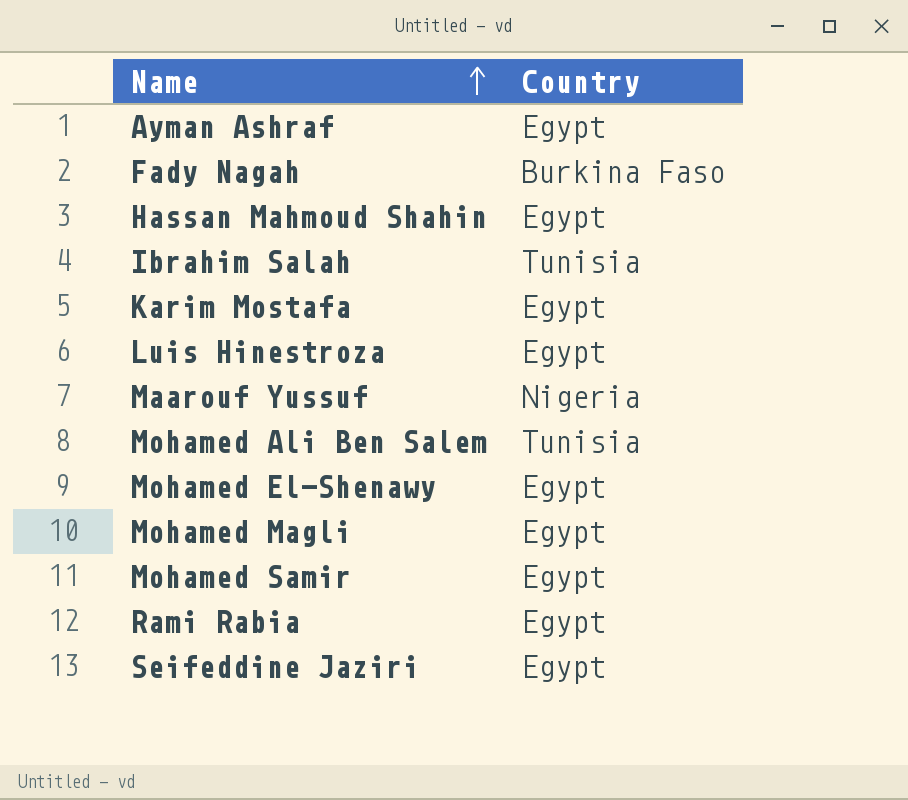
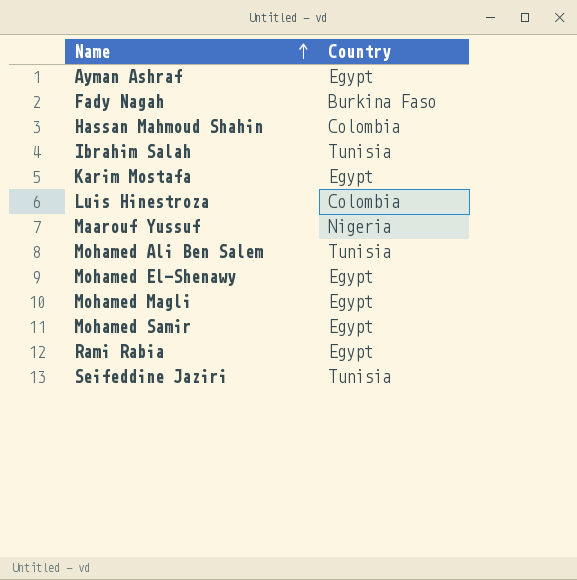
Hassan Mahmoud Shahin | Country: Egypt -> Colombia
Luis Hinestroza | Country: Egypt -> Colombia
Seifeddine Jaziri | Country: Egypt -> Tunisia

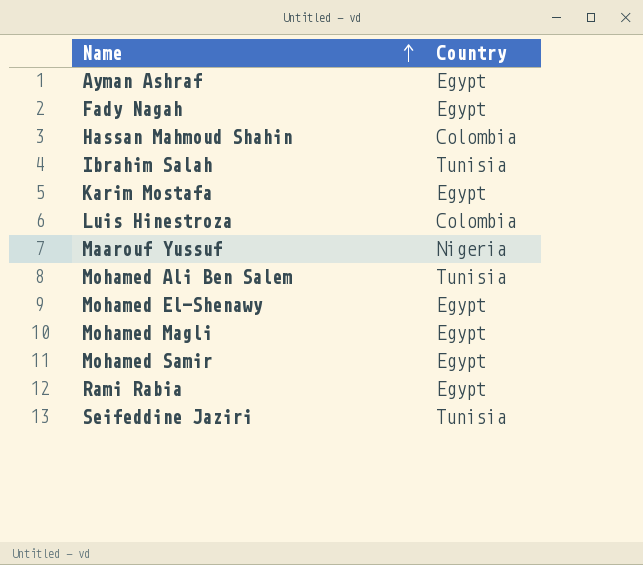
Fady Nagah | Country: Burkina Faso -> Egypt

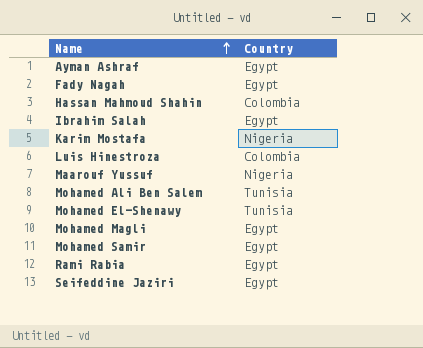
Ibrahim Salah | Country: Tunisia -> Egypt
Karim Mostafa | Country: Egypt -> Nigeria
Mohamed El-Shenawy | Country: Egypt -> Tunisia
Seifeddine Jaziri | Country: Tunisia -> Egypt

